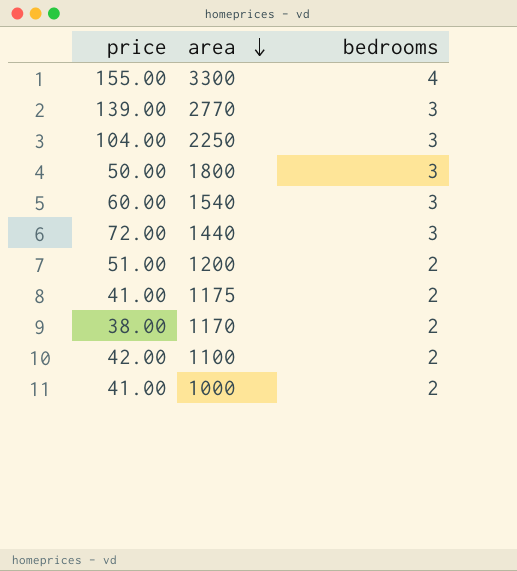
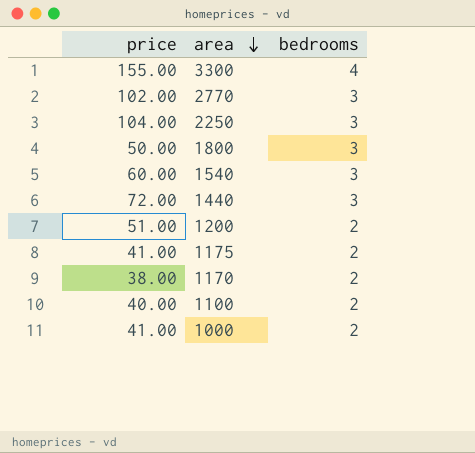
2770 | price: 139.00 -> 102.00
1100 | price: 42.00 -> 40.00

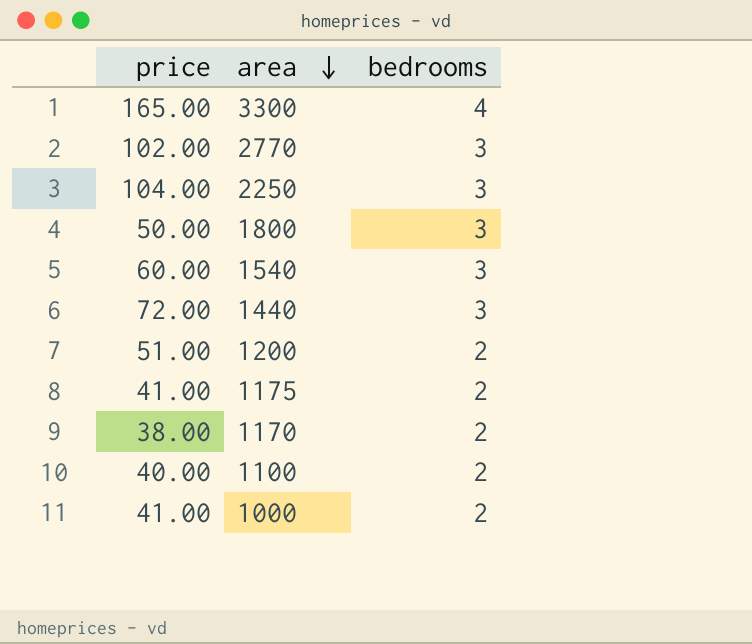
3300 | price: 155.00 -> 165.00

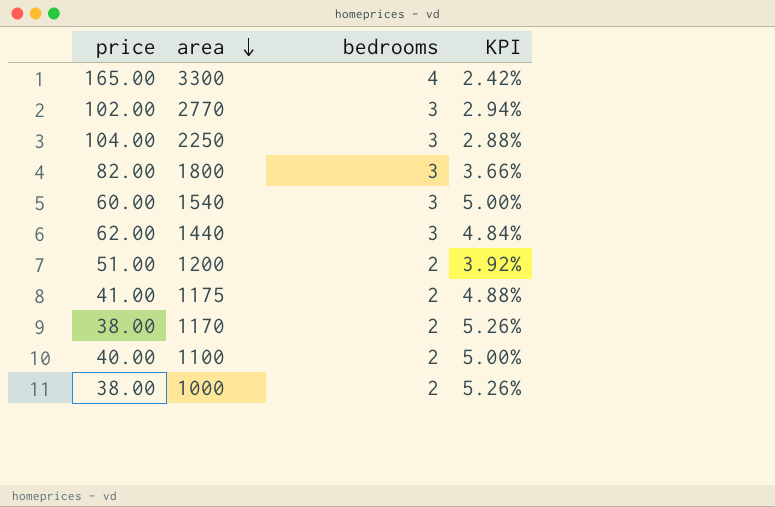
column KPI | formula: none -> [bedrooms] / [price]
1800 | price: 50.00 -> 82.00
1440 | price: 72.00 -> 62.00
1000 | price: 41.00 -> 38.00

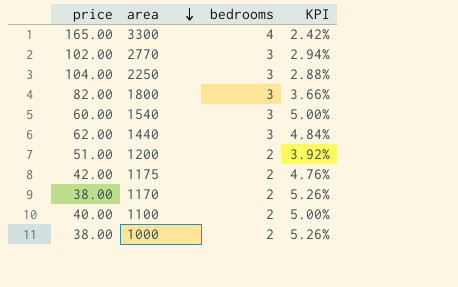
1175 | price: 41.00 -> 42.00
1175 | KPI: 4.88% -> 4.76%

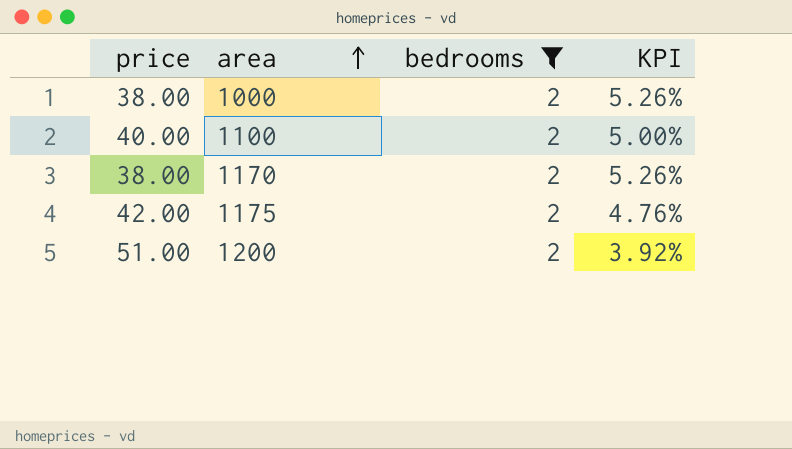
filter: none -> bedrooms = 2
row order: area descending -> area ascending

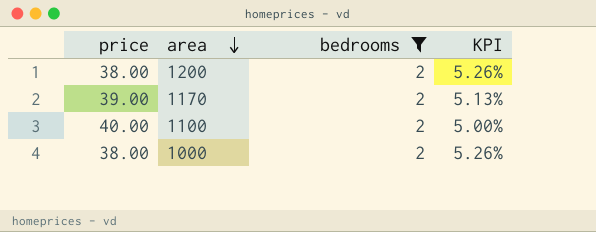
row order: area ascending -> area descending
row 1175: 42.00 | 2 | 4.76% -> none
1200 | price: 51.00 -> 38.00
1200 | KPI: 3.92% -> 5.26%
1170 | price: 38.00 -> 39.00
1170 | KPI: 5.26% -> 5.13%

